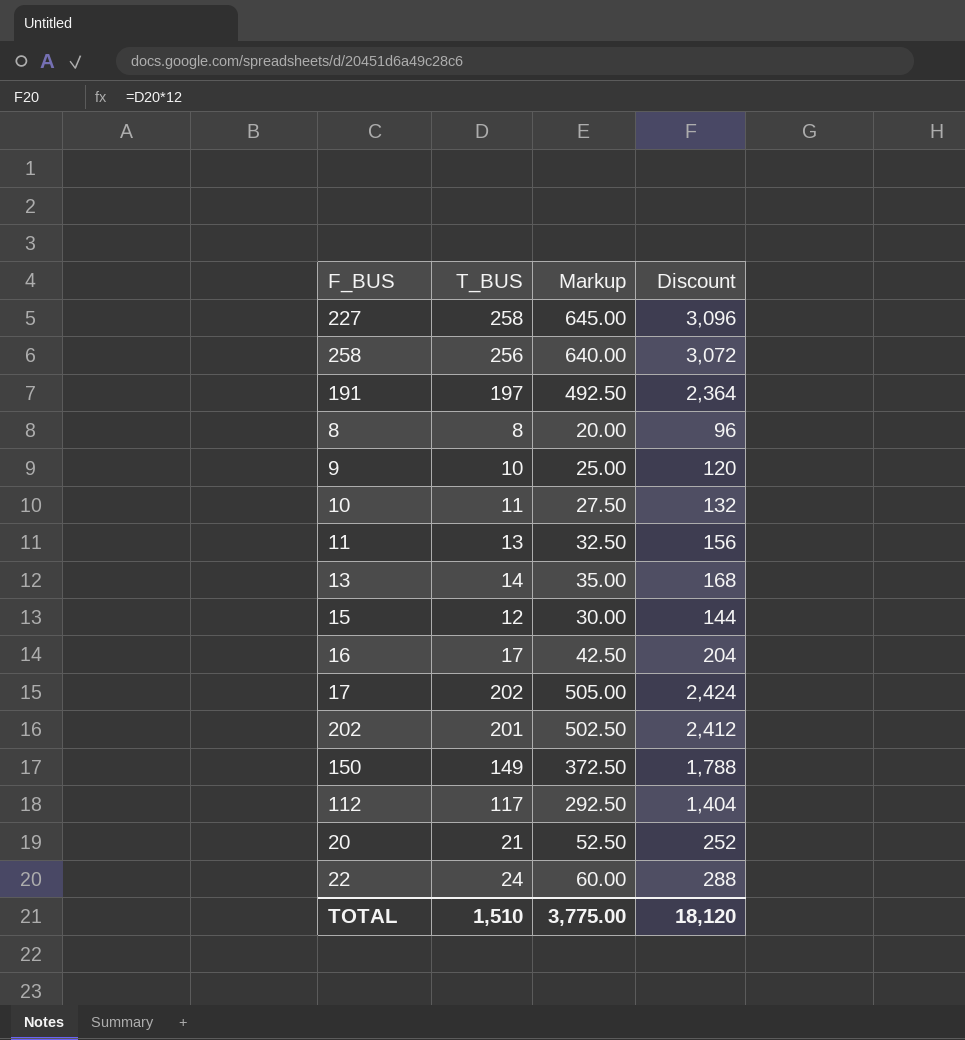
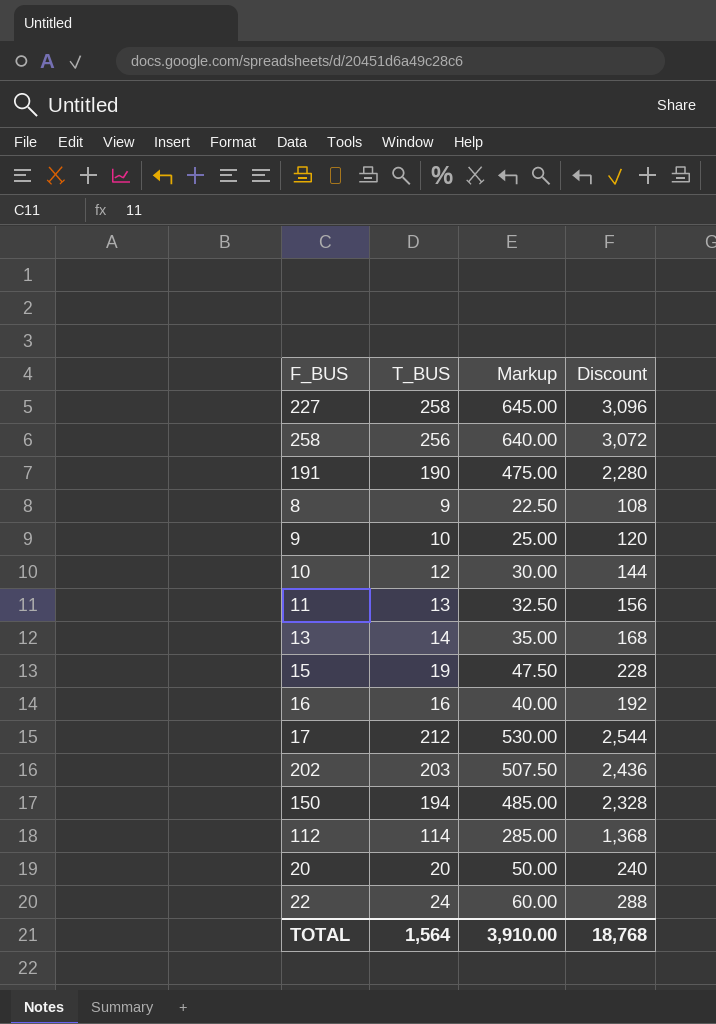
191 | T_BUS: 197 -> 190
191 | Markup: 492.50 -> 475.00
191 | Discount: 2,364 -> 2,280
8 | T_BUS: 8 -> 9
8 | Markup: 20.00 -> 22.50
8 | Discount: 96 -> 108
10 | T_BUS: 11 -> 12
10 | Markup: 27.50 -> 30.00
10 | Discount: 132 -> 144
15 | T_BUS: 12 -> 19
15 | Markup: 30.00 -> 47.50
15 | Discount: 144 -> 228
16 | T_BUS: 17 -> 16
16 | Markup: 42.50 -> 40.00
16 | Discount: 204 -> 192
17 | T_BUS: 202 -> 212
17 | Markup: 505.00 -> 530.00
17 | Discount: 2,424 -> 2,544
202 | T_BUS: 201 -> 203
202 | Markup: 502.50 -> 507.50
202 | Discount: 2,412 -> 2,436
150 | T_BUS: 149 -> 194
150 | Markup: 372.50 -> 485.00
150 | Discount: 1,788 -> 2,328
112 | T_BUS: 117 -> 114
112 | Markup: 292.50 -> 285.00
112 | Discount: 1,404 -> 1,368
20 | T_BUS: 21 -> 20
20 | Markup: 52.50 -> 50.00
20 | Discount: 252 -> 240
TOTAL | T_BUS: 1,510 -> 1,564
TOTAL | Markup: 3,775.00 -> 3,910.00
TOTAL | Discount: 18,120 -> 18,768

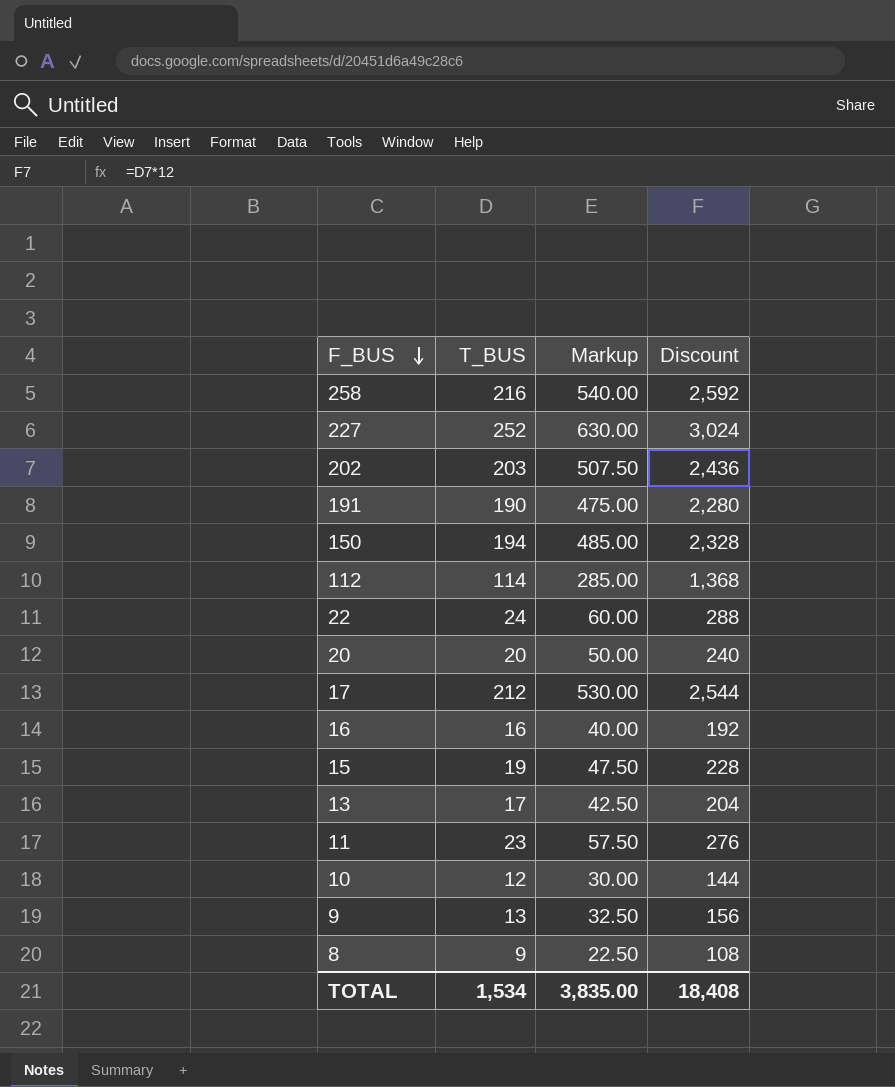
row order: none -> F_BUS descending
258 | T_BUS: 256 -> 216
258 | Markup: 640.00 -> 540.00
258 | Discount: 3,072 -> 2,592
227 | T_BUS: 258 -> 252
227 | Markup: 645.00 -> 630.00
227 | Discount: 3,096 -> 3,024
13 | T_BUS: 14 -> 17
13 | Markup: 35.00 -> 42.50
13 | Discount: 168 -> 204
11 | T_BUS: 13 -> 23
11 | Markup: 32.50 -> 57.50
11 | Discount: 156 -> 276
9 | T_BUS: 10 -> 13
9 | Markup: 25.00 -> 32.50
9 | Discount: 120 -> 156
TOTAL | T_BUS: 1,564 -> 1,534
TOTAL | Markup: 3,910.00 -> 3,835.00
TOTAL | Discount: 18,768 -> 18,408

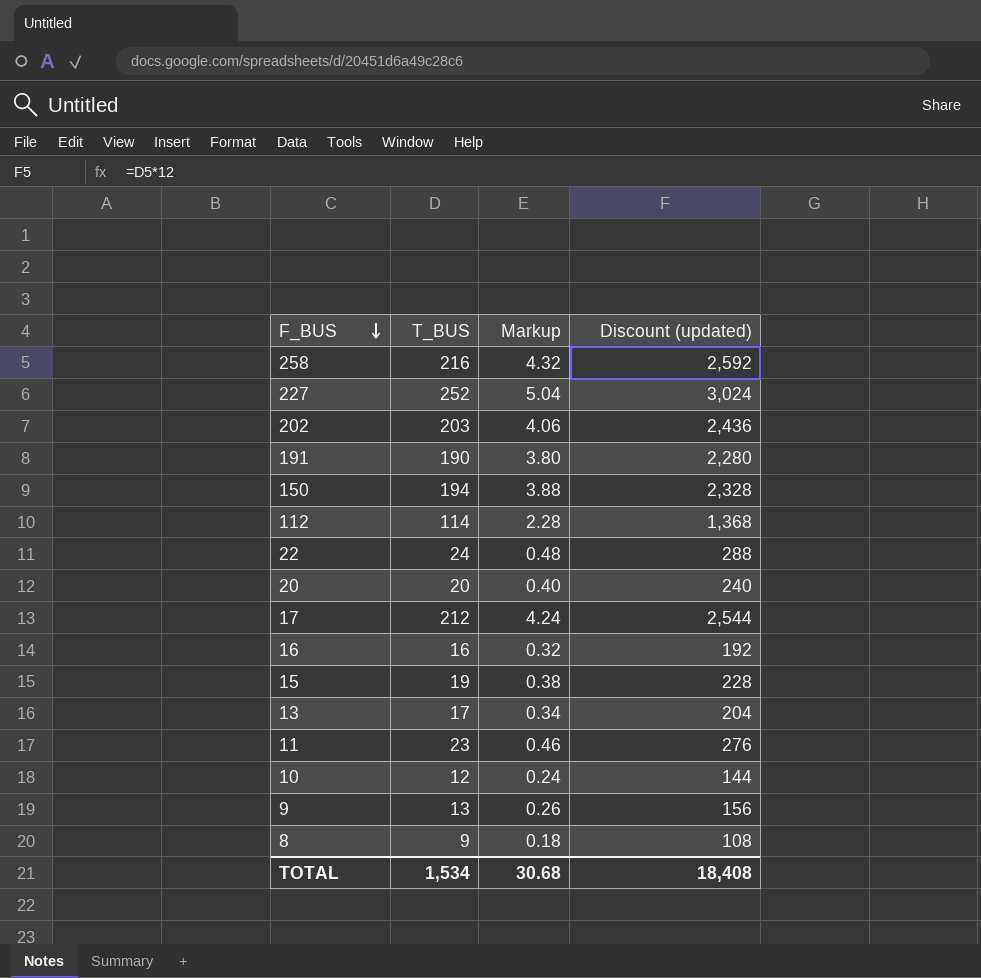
column Markup | formula: [T_BUS] * 2.5 -> [T_BUS] * 0.02
column name: Discount -> Discount (updated)
TOTAL | Markup: 3,835.00 -> 30.68

